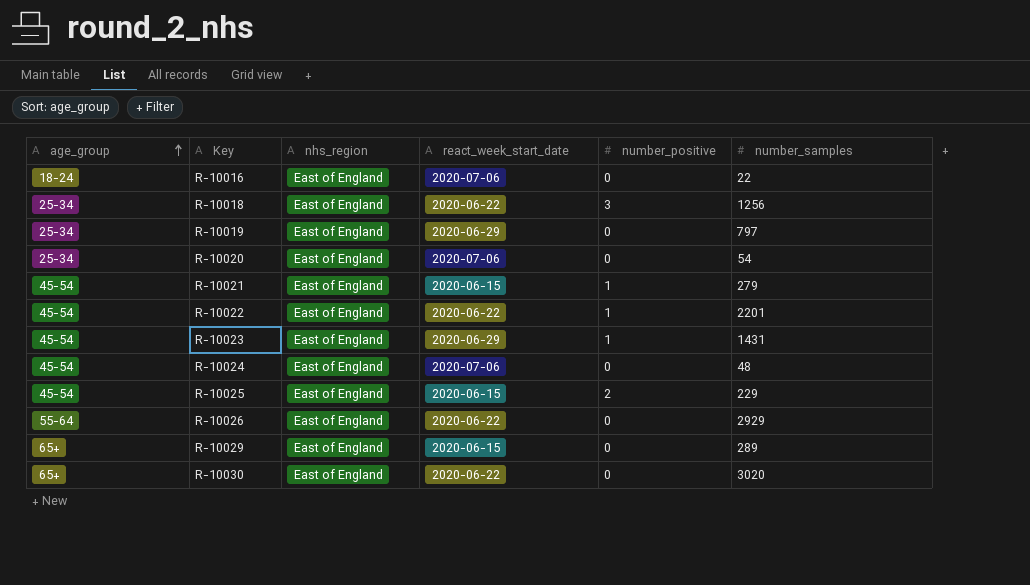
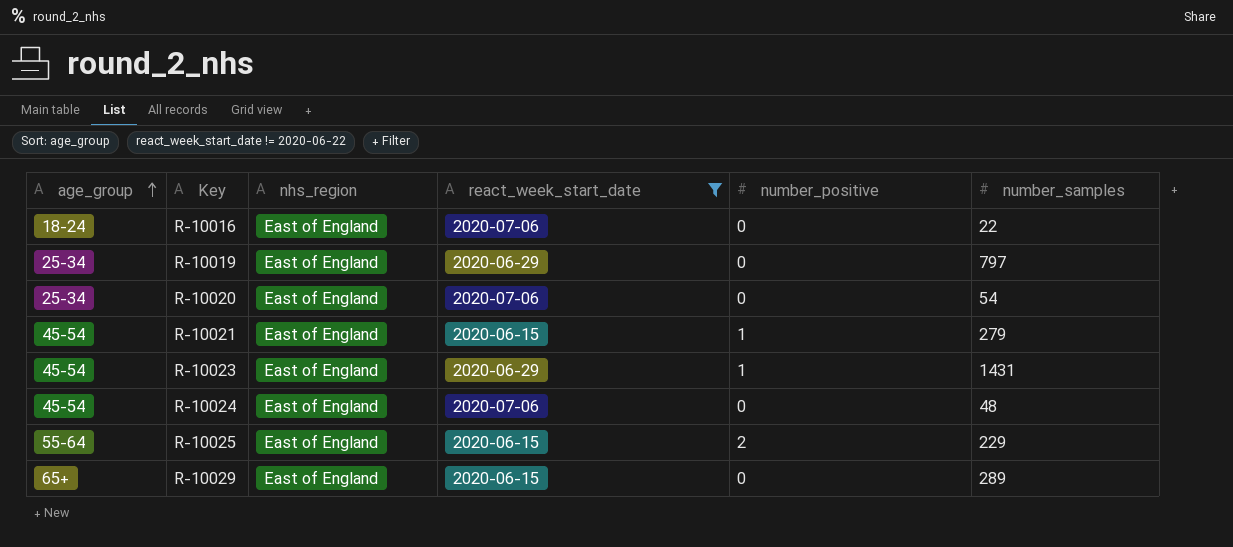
filter: none -> react_week_start_date != 2020-06-22
R-10025 | age_group: 45-54 -> 55-64

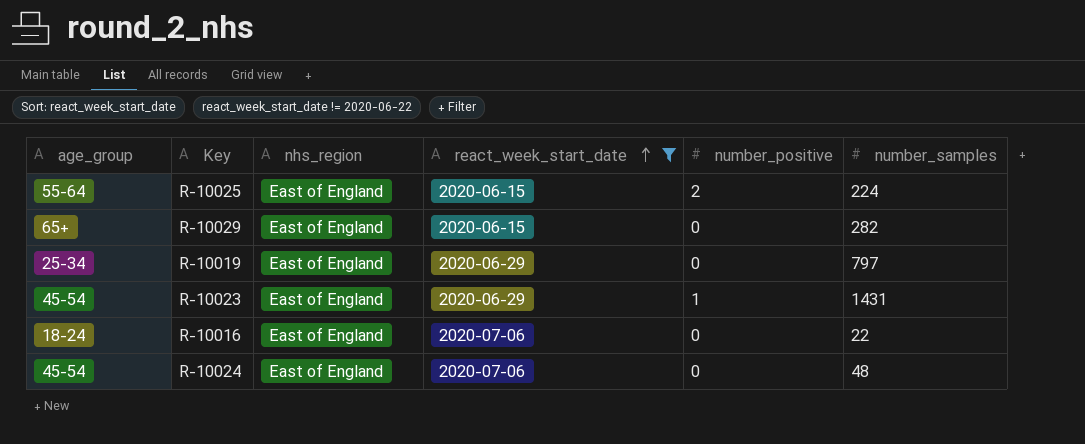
row order: age_group ascending -> react_week_start_date ascending
row R-10020: 25-34 | East of England | 2020-07-06 | 0 | 54 -> none
row R-10021: 45-54 | East of England | 2020-06-15 | 1 | 279 -> none
R-10025 | number_samples: 229 -> 224
R-10029 | number_samples: 289 -> 282

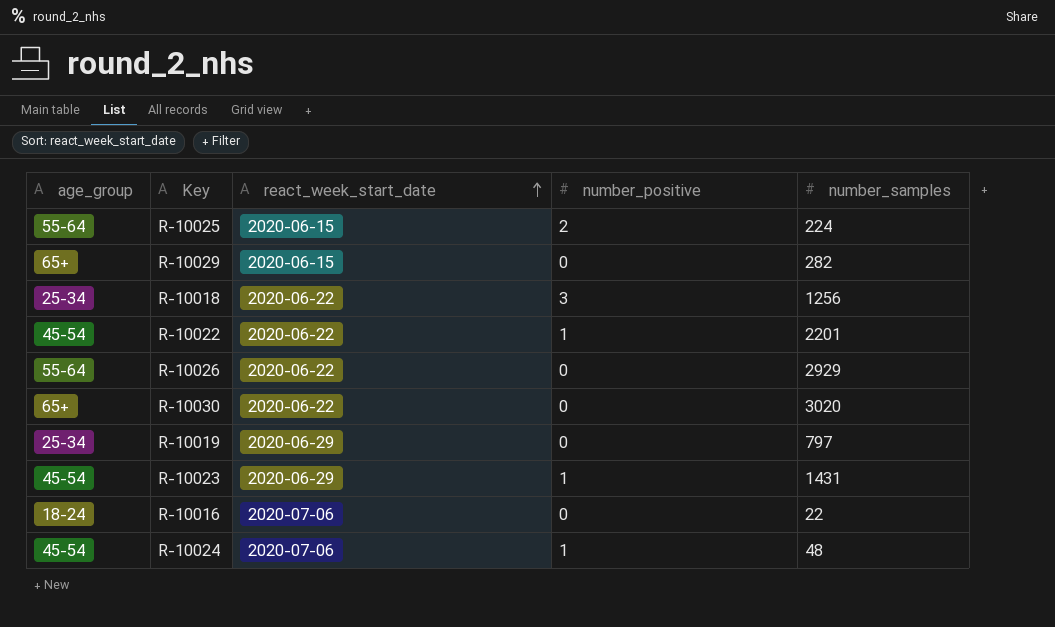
filter: react_week_start_date != 2020-06-22 -> none
column nhs_region | position: 3 -> none
R-10024 | number_positive: 0 -> 1

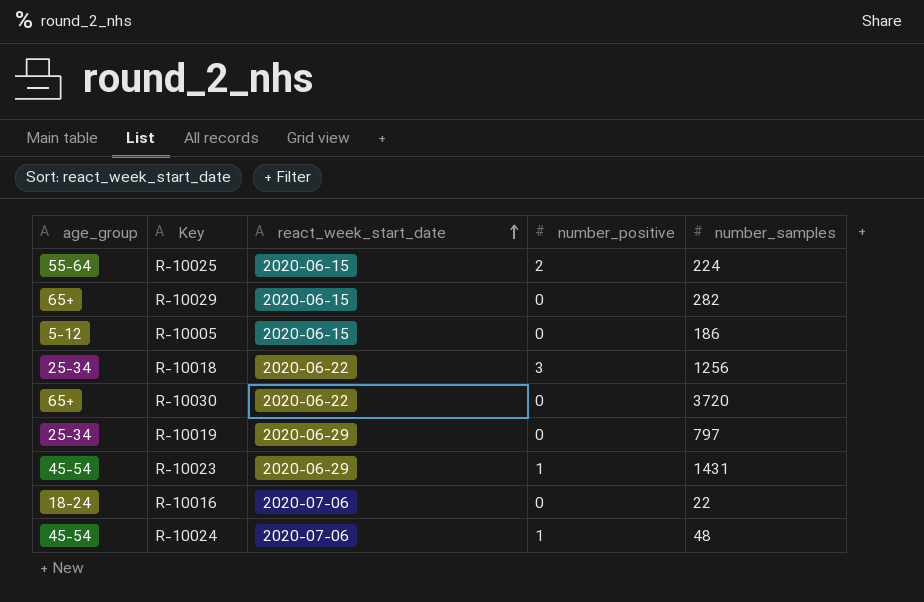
row R-10022: 45-54 | 2020-06-22 | 1 | 2201 -> none
row R-10026: 55-64 | 2020-06-22 | 0 | 2929 -> none
row R-10005: none -> 5-12 | 2020-06-15 | 0 | 186
R-10030 | number_samples: 3020 -> 3720

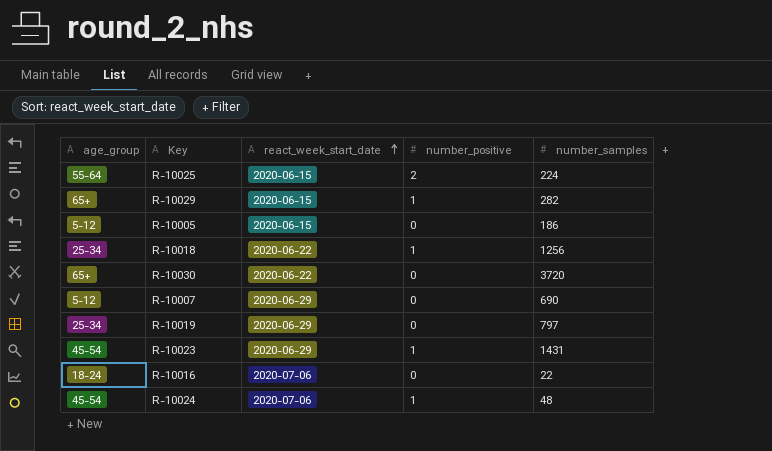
R-10029 | number_positive: 0 -> 1
R-10018 | number_positive: 3 -> 1
row R-10007: none -> 5-12 | 2020-06-29 | 0 | 690

